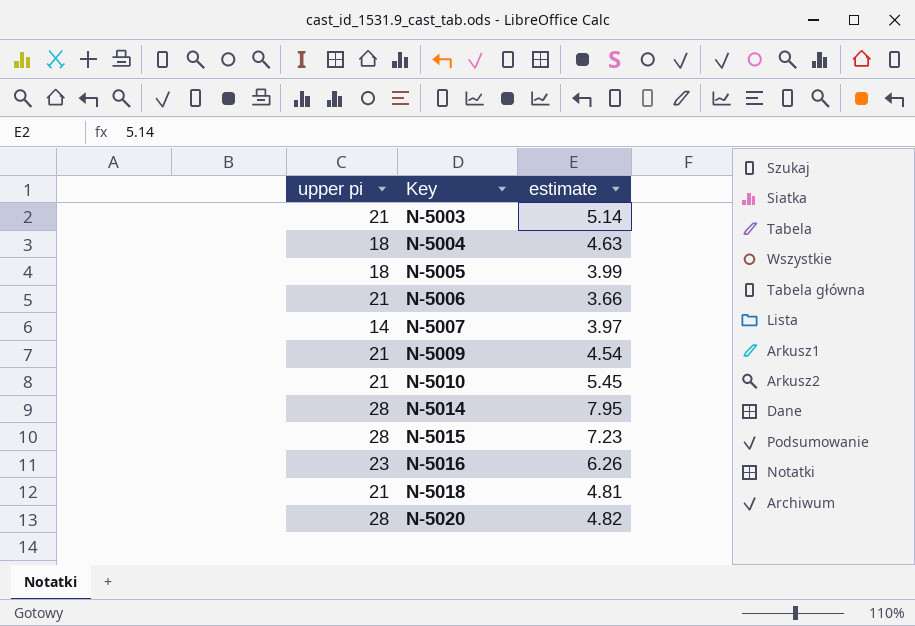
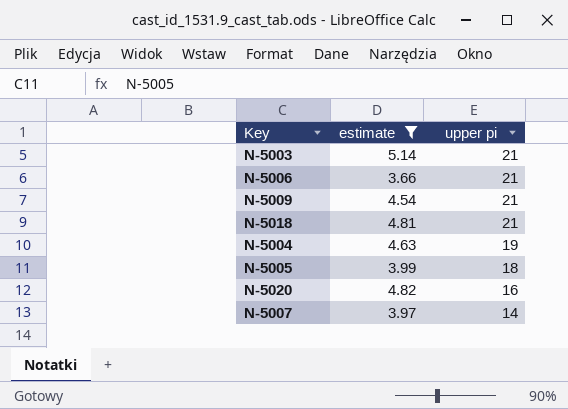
filter: none -> estimate <= 5.14
row order: Key ascending -> upper pi descending
column upper pi | position: 1 -> 3
N-5004 | upper pi: 18 -> 19
N-5020 | upper pi: 28 -> 16

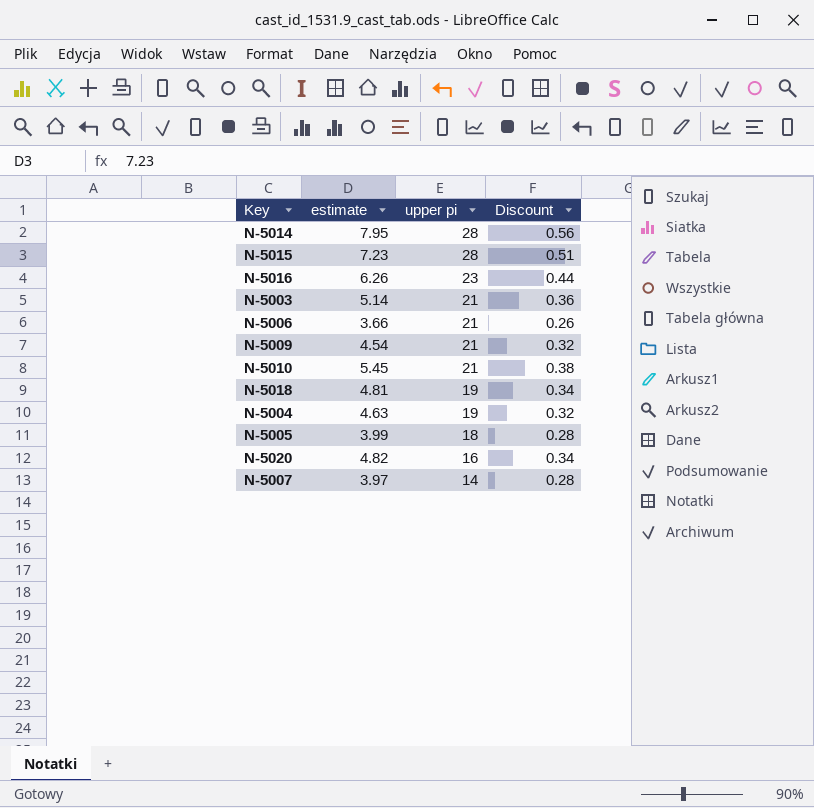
filter: estimate <= 5.14 -> none
column Discount | formula: none -> [estimate] * 0.07
N-5018 | upper pi: 21 -> 19

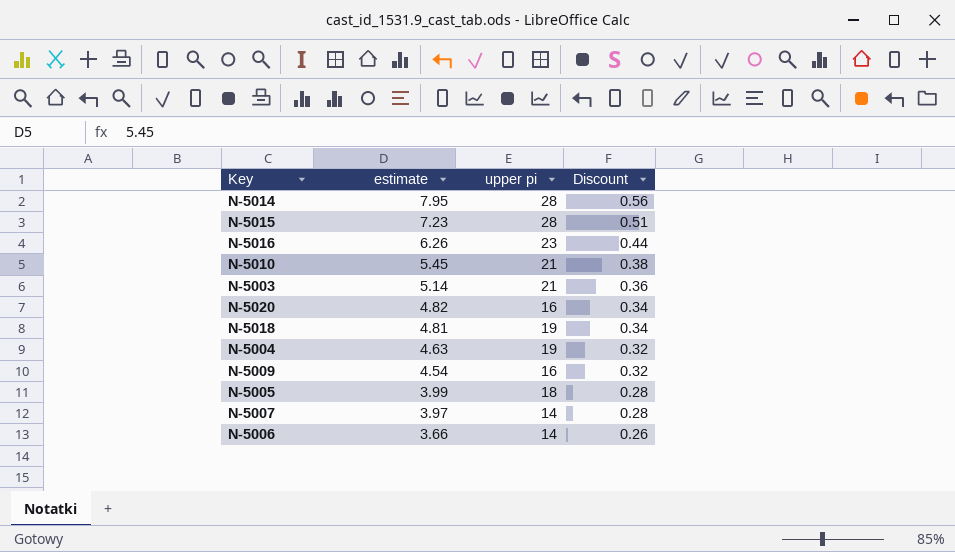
row order: upper pi descending -> estimate descending
N-5009 | upper pi: 21 -> 16
N-5006 | upper pi: 21 -> 14

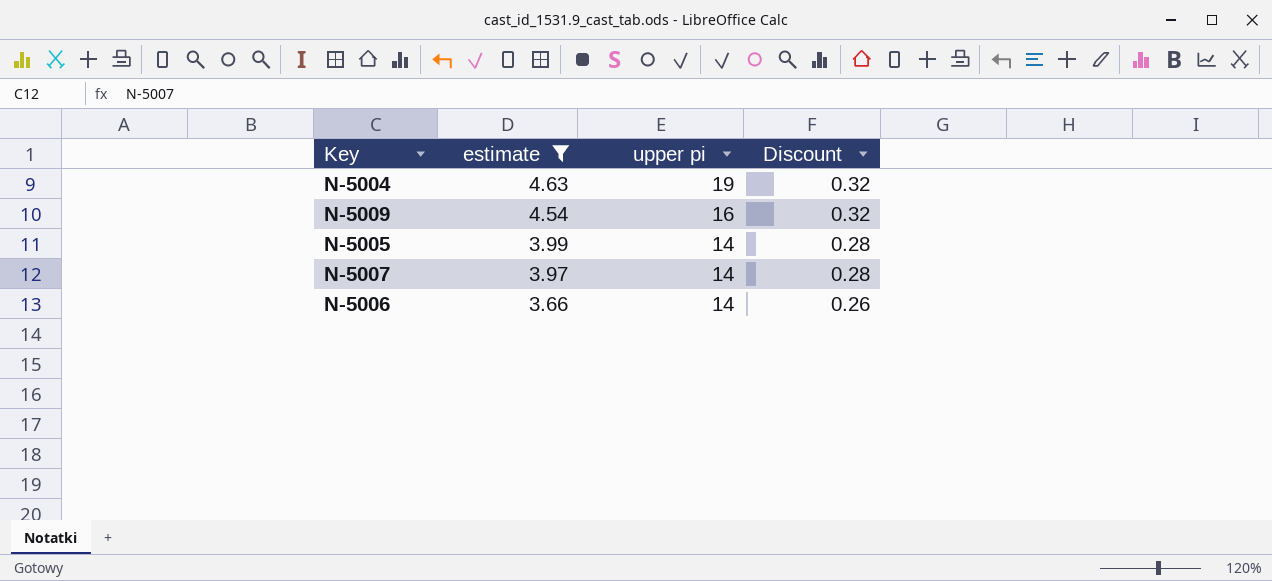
filter: none -> estimate <= 4.63
N-5005 | upper pi: 18 -> 14

